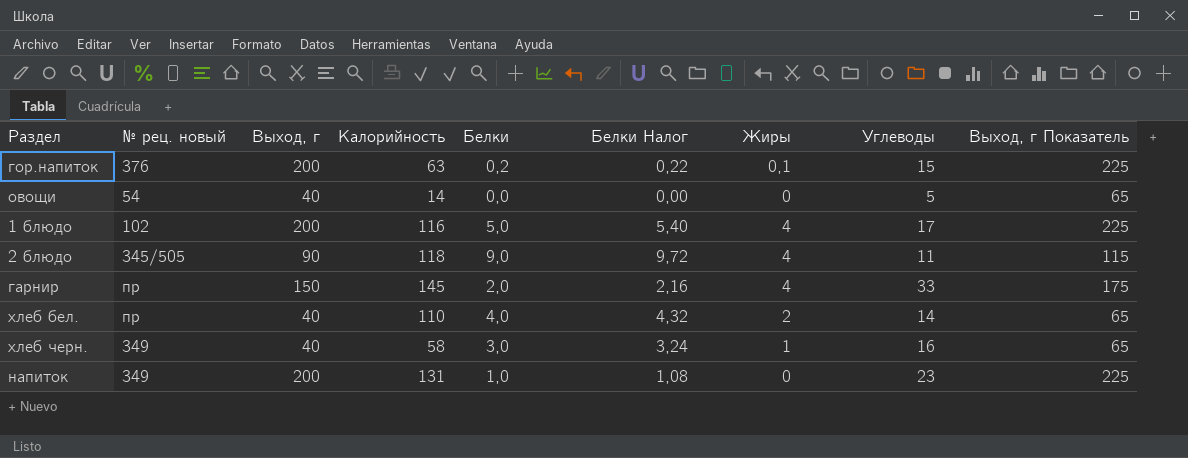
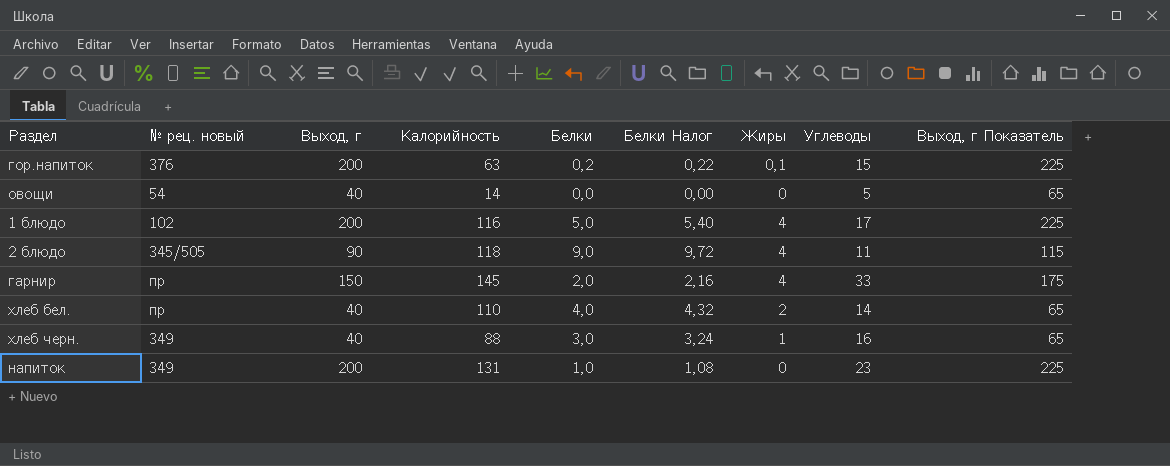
хлеб черн. | Калорийность: 58 -> 88

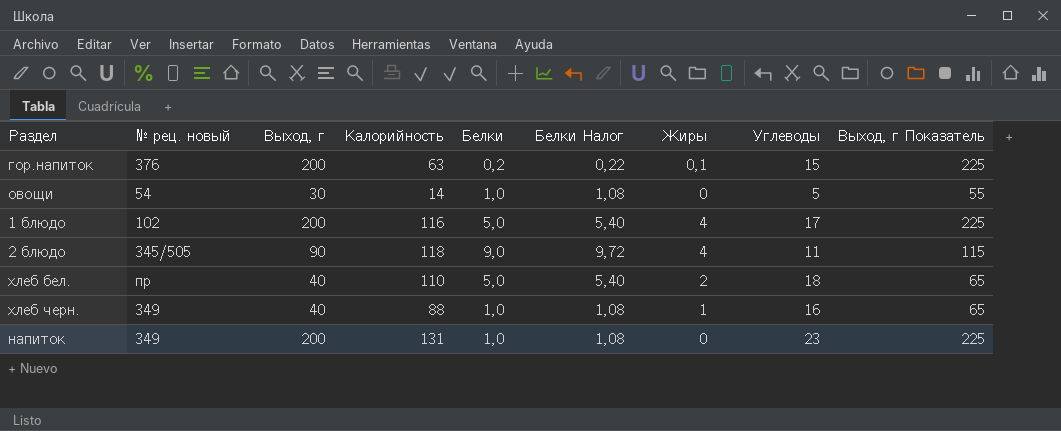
row гарнир: пр | 150 | 145 | 2,0 | 2,16 | 4 | 33 | 175 -> none
овощи | Выход, г: 40 -> 30
овощи | Белки: 0,0 -> 1,0
овощи | Белки Налог: 0,00 -> 1,08
овощи | Выход, г Показатель: 65 -> 55
хлеб бел. | Белки: 4,0 -> 5,0
хлеб бел. | Белки Налог: 4,32 -> 5,40
хлеб бел. | Углеводы: 14 -> 18
хлеб черн. | Белки: 3,0 -> 1,0
хлеб черн. | Белки Налог: 3,24 -> 1,08

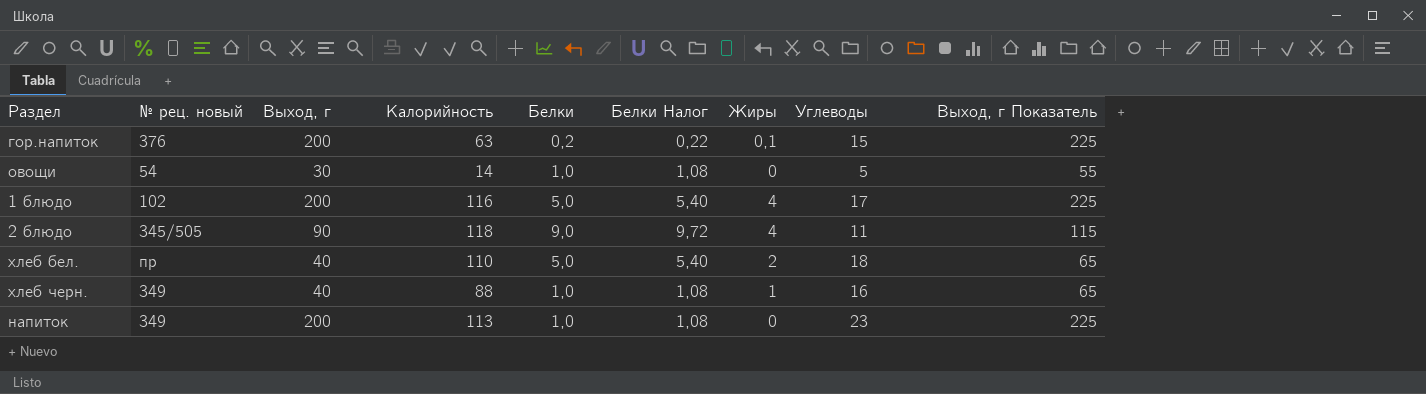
напиток | Калорийность: 131 -> 113

